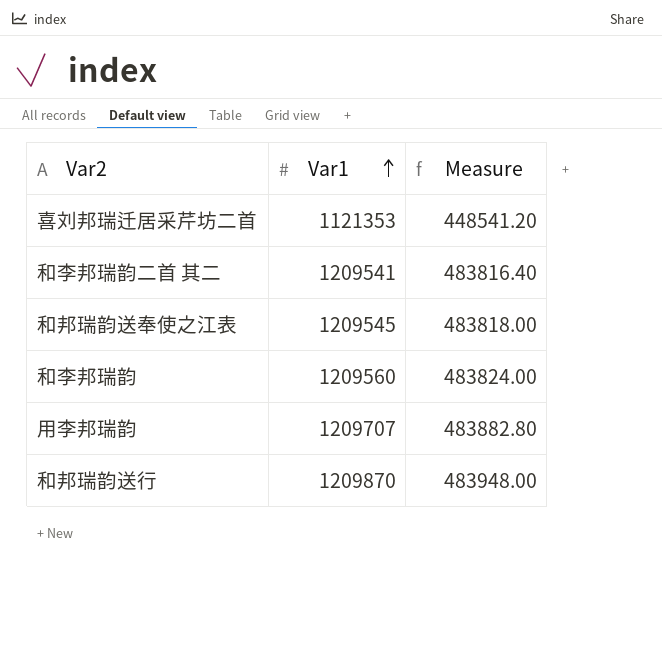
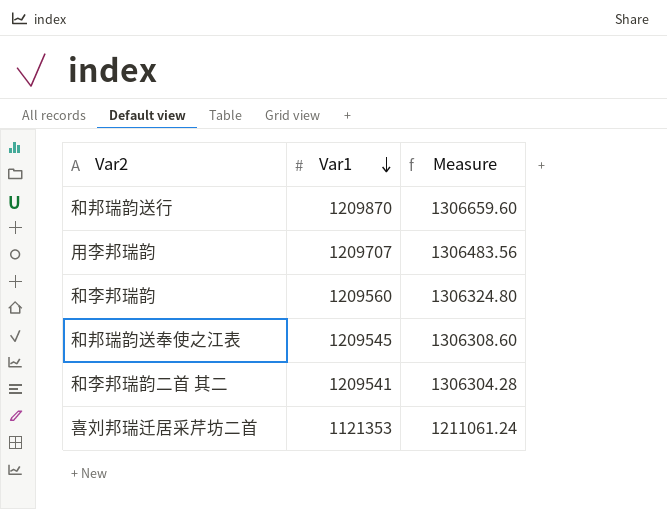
row order: Var1 ascending -> Var1 descending
column Measure | formula: [Var1] * 0.4 -> [Var1] * 1.08

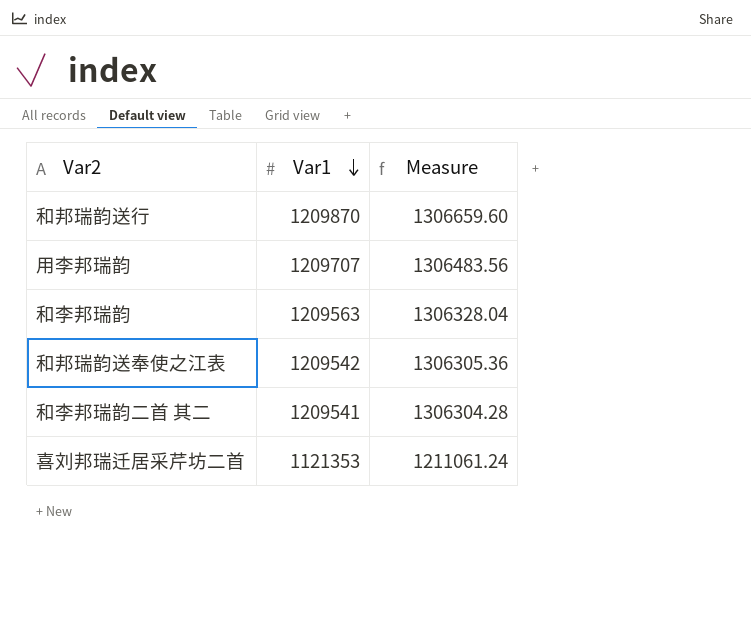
和李邦瑞韵 | Var1: 1209560 -> 1209563
和李邦瑞韵 | Measure: 1306324.80 -> 1306328.04
和邦瑞韵送奉使之江表 | Var1: 1209545 -> 1209542
和邦瑞韵送奉使之江表 | Measure: 1306308.60 -> 1306305.36

